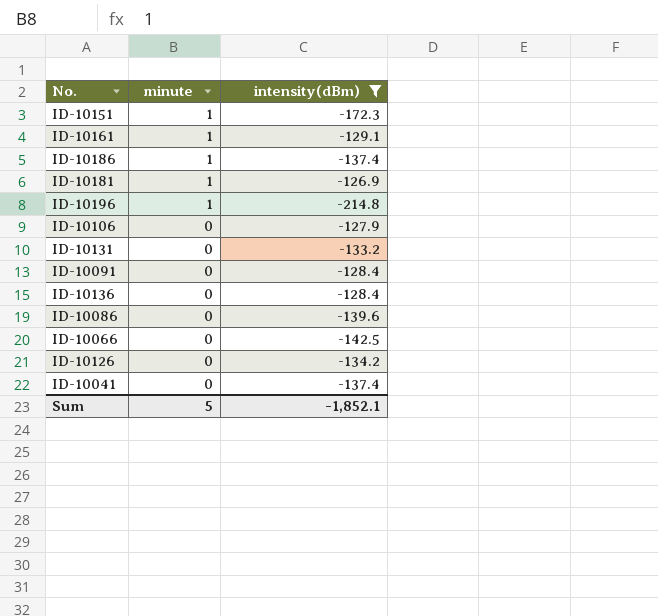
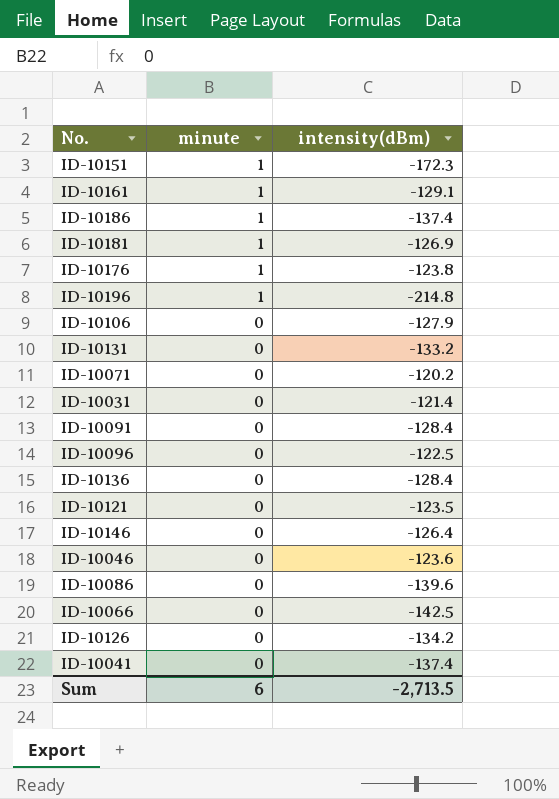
filter: intensity(dBm) <= -126.9 -> none
Sum | minute: 5 -> 6
Sum | intensity(dBm): -1,852.1 -> -2,713.5

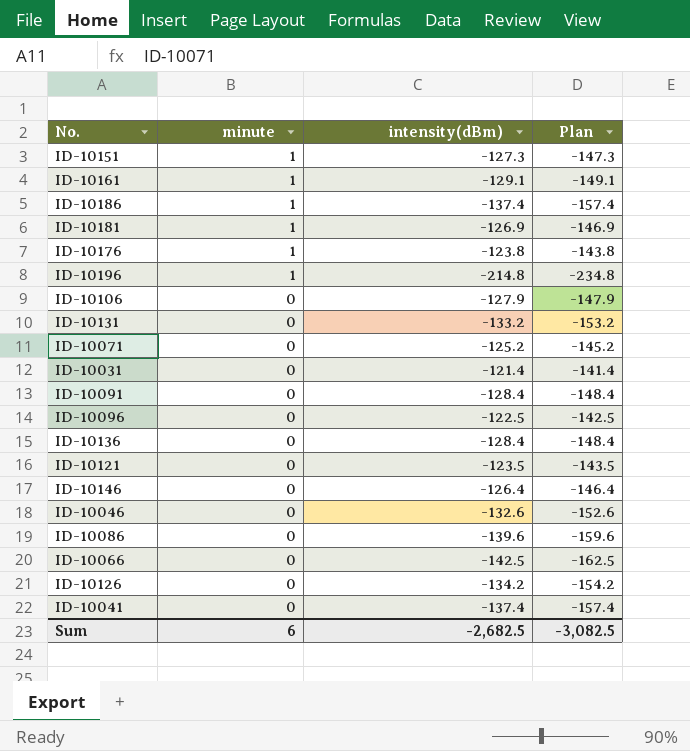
column Plan | formula: none -> [intensity(dBm)] - 20
ID-10151 | intensity(dBm): -172.3 -> -127.3
ID-10071 | intensity(dBm): -120.2 -> -125.2
ID-10046 | intensity(dBm): -123.6 -> -132.6
Sum | intensity(dBm): -2,713.5 -> -2,682.5

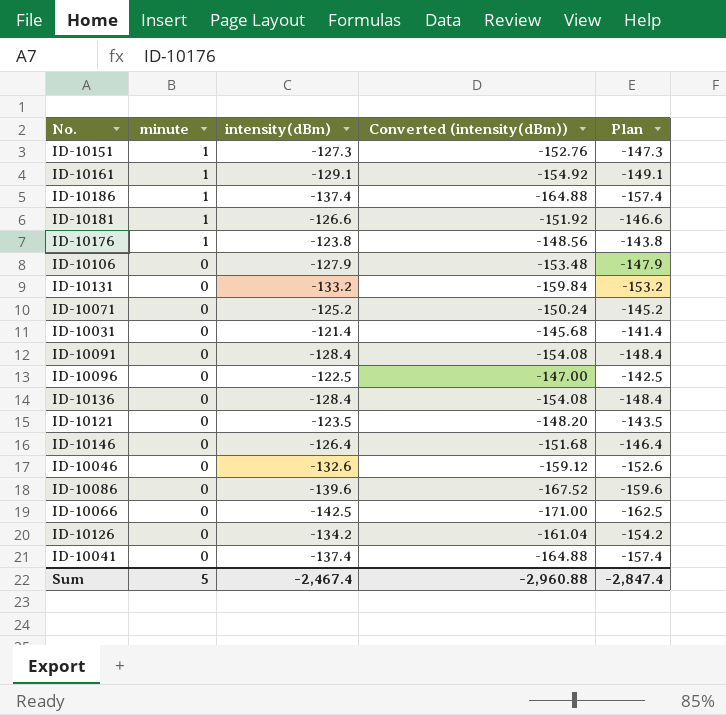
column Converted (intensity(dBm)) | formula: none -> [intensity(dBm)] * 1.2
row ID-10196: 1 | -214.8 | -234.8 -> none
ID-10181 | intensity(dBm): -126.9 -> -126.6
ID-10181 | Plan: -146.9 -> -146.6
Sum | minute: 6 -> 5
Sum | intensity(dBm): -2,682.5 -> -2,467.4
Sum | Plan: -3,082.5 -> -2,847.4

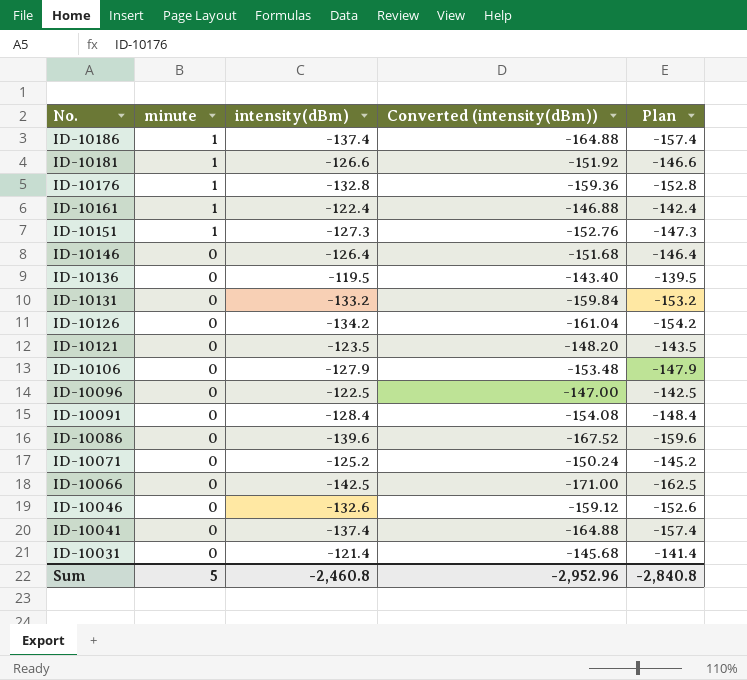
row order: minute descending -> No. descending
ID-10176 | intensity(dBm): -123.8 -> -132.8
ID-10176 | Converted (intensity(dBm)): -148.56 -> -159.36
ID-10176 | Plan: -143.8 -> -152.8
ID-10161 | intensity(dBm): -129.1 -> -122.4
ID-10161 | Converted (intensity(dBm)): -154.92 -> -146.88
ID-10161 | Plan: -149.1 -> -142.4
ID-10136 | intensity(dBm): -128.4 -> -119.5
ID-10136 | Converted (intensity(dBm)): -154.08 -> -143.40
ID-10136 | Plan: -148.4 -> -139.5
Sum | intensity(dBm): -2,467.4 -> -2,460.8
Sum | Converted (intensity(dBm)): -2,960.88 -> -2,952.96
Sum | Plan: -2,847.4 -> -2,840.8

